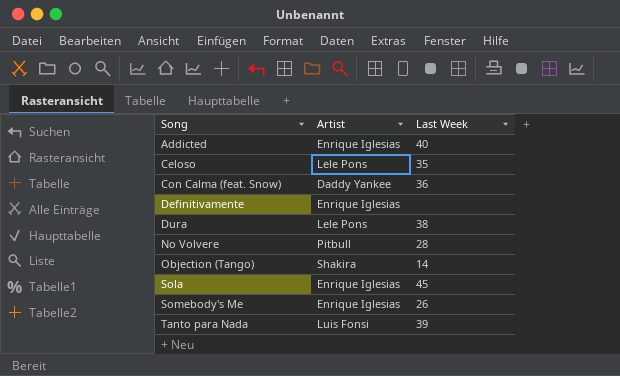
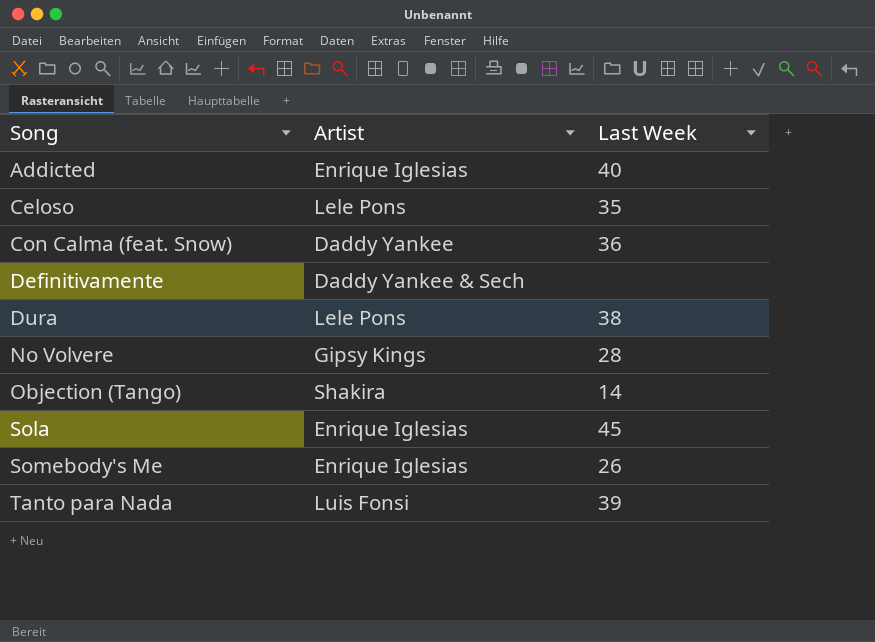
Definitivamente | Artist: Enrique Iglesias -> Daddy Yankee & Sech
No Volvere | Artist: Pitbull -> Gipsy Kings

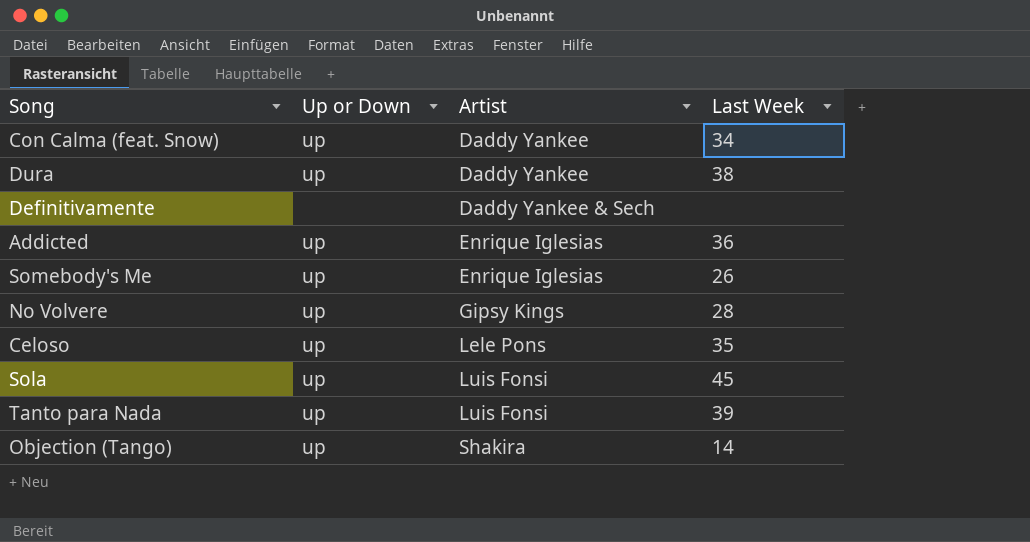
row order: Song ascending -> Artist ascending
column Up or Down | position: none -> 2
Con Calma (feat. Snow) | Last Week: 36 -> 34
Dura | Artist: Lele Pons -> Daddy Yankee
Addicted | Last Week: 40 -> 36
Sola | Artist: Enrique Iglesias -> Luis Fonsi

